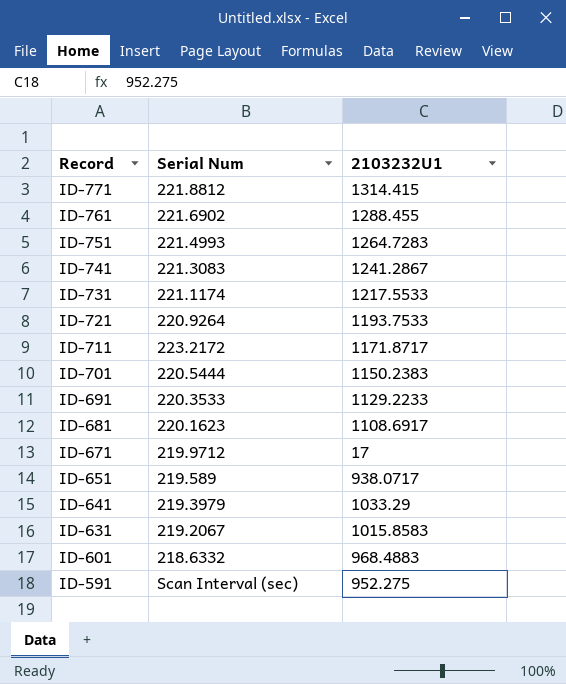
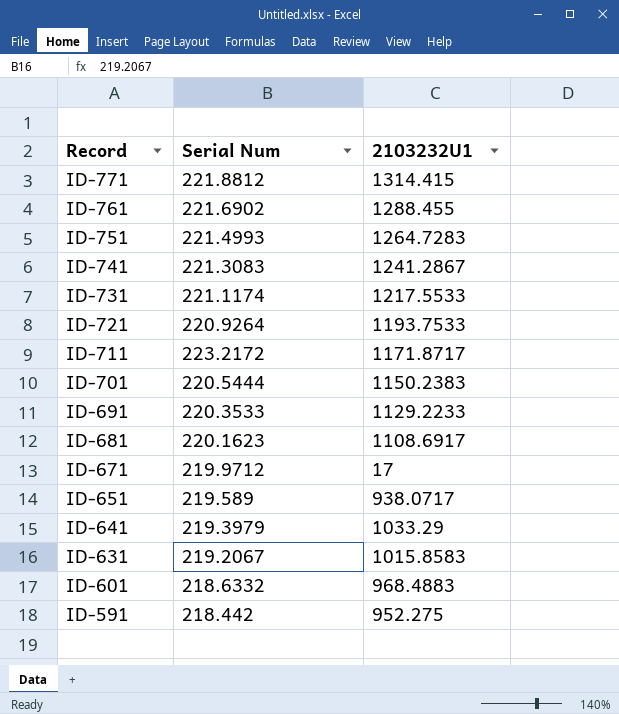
ID-591 | Serial Num: Scan Interval (sec) -> 218.442

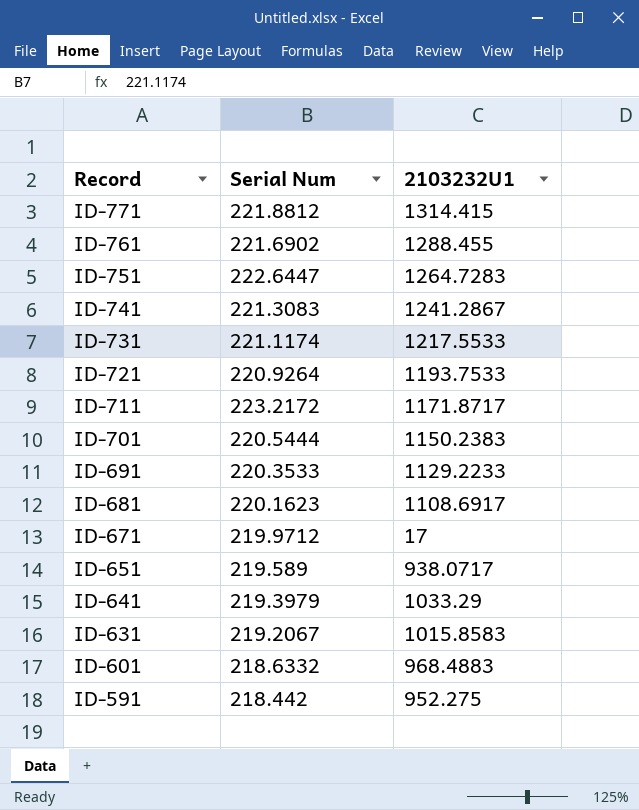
ID-751 | Serial Num: 221.4993 -> 222.6447

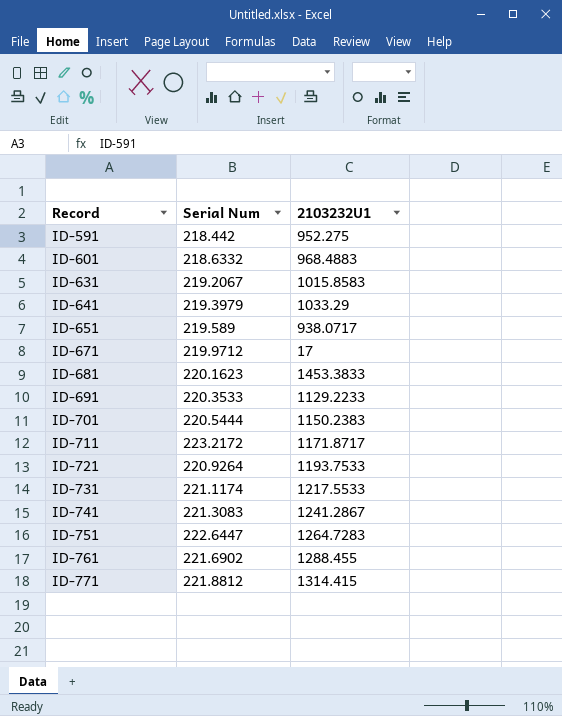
row order: Record descending -> Record ascending
ID-681 | 2103232U1: 1108.6917 -> 1453.3833

